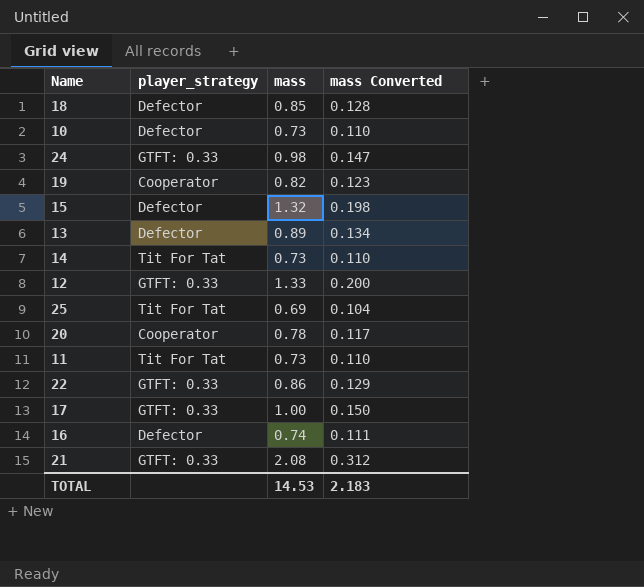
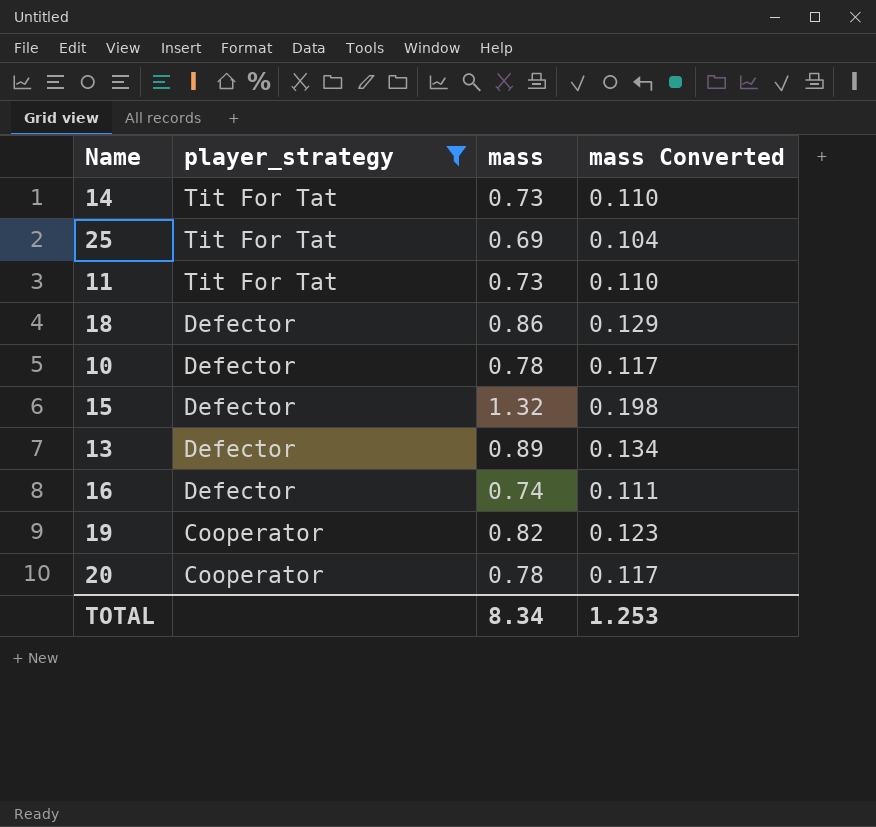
filter: none -> player_strategy != GTFT: 0.33
row order: none -> player_strategy descending
18 | mass: 0.85 -> 0.86
18 | mass Converted: 0.128 -> 0.129
10 | mass: 0.73 -> 0.78
10 | mass Converted: 0.110 -> 0.117
TOTAL | mass: 14.53 -> 8.34
TOTAL | mass Converted: 2.183 -> 1.253

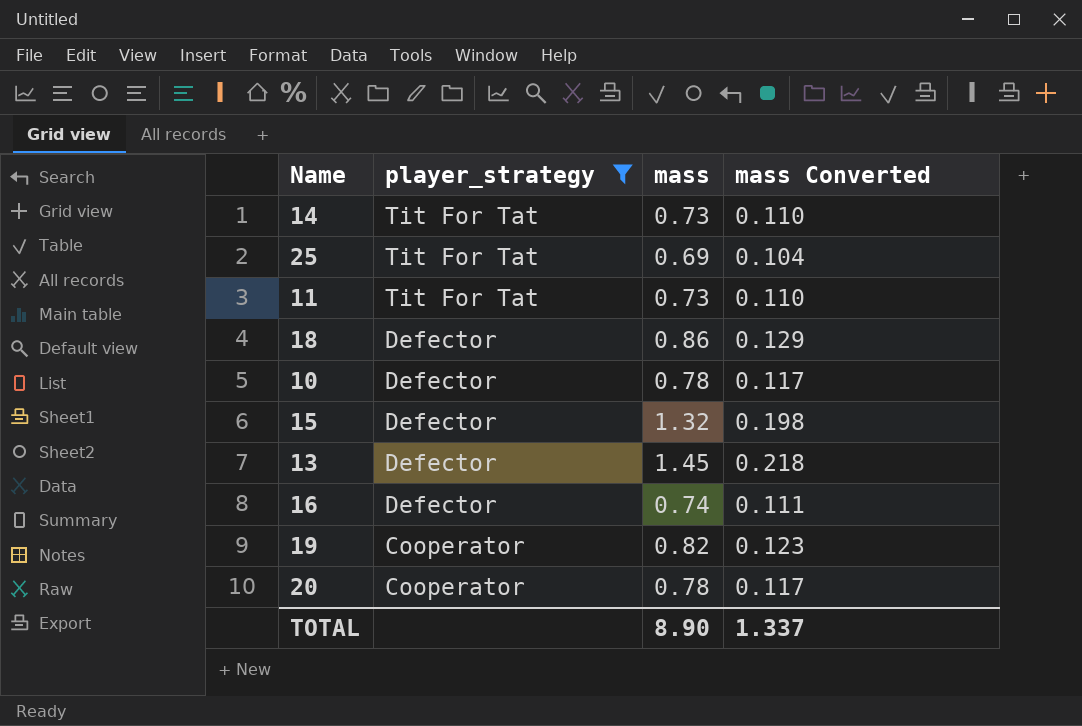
13 | mass: 0.89 -> 1.45
13 | mass Converted: 0.134 -> 0.218
TOTAL | mass: 8.34 -> 8.90
TOTAL | mass Converted: 1.253 -> 1.337

